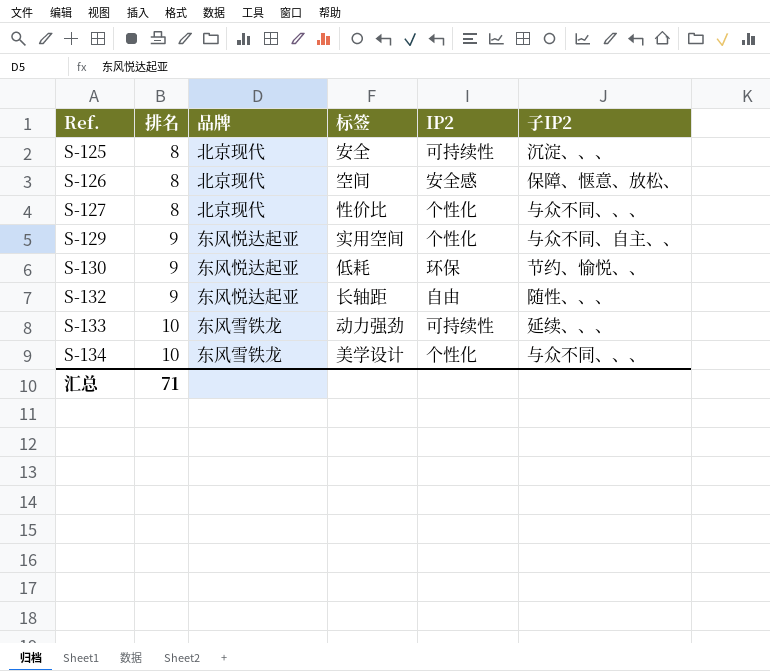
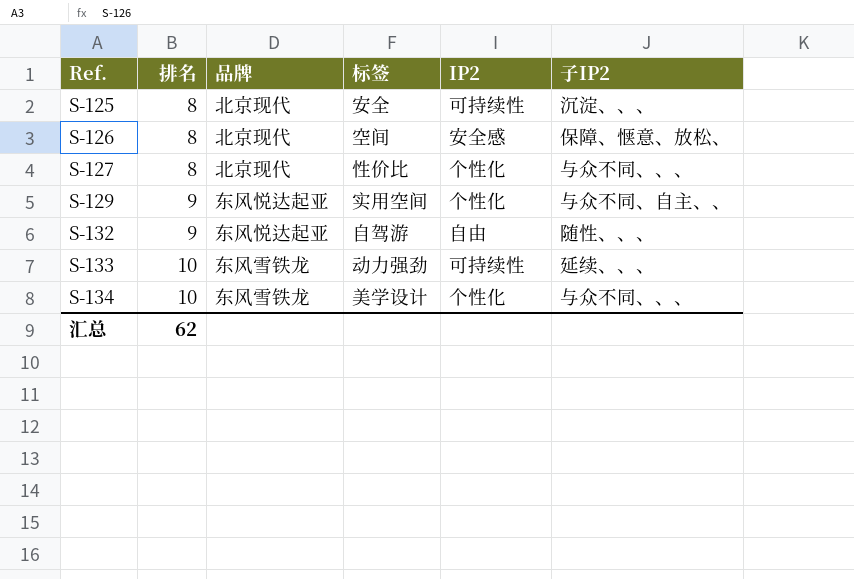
row S-130: 9 | 东风悦达起亚 | 低耗 | 环保 | 节约、愉悦、、 -> none
S-132 | 标签: 长轴距 -> 自驾游
汇总 | 排名: 71 -> 62

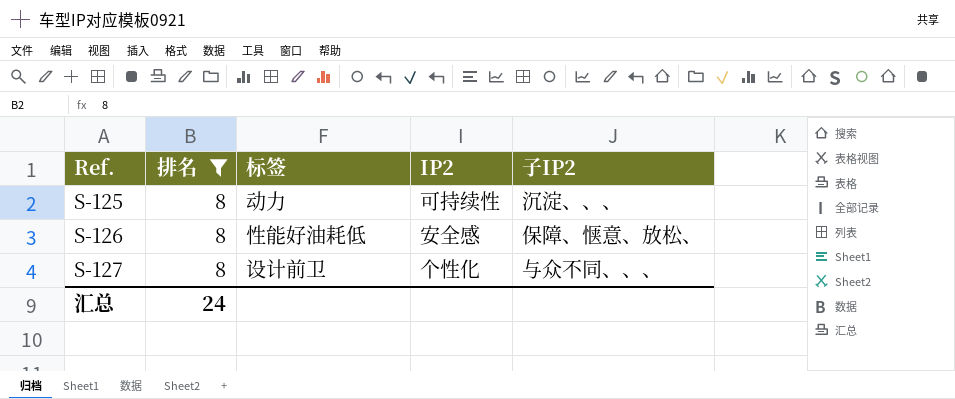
filter: none -> 排名 = 8
column 品牌 | position: 3 -> none
S-125 | 标签: 安全 -> 动力
S-126 | 标签: 空间 -> 性能好油耗低
S-127 | 标签: 性价比 -> 设计前卫
汇总 | 排名: 62 -> 24

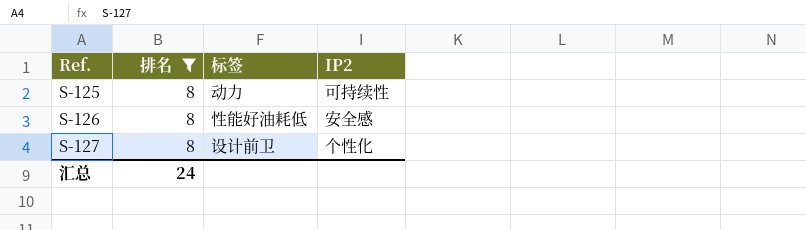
column 子IP2 | position: 5 -> none

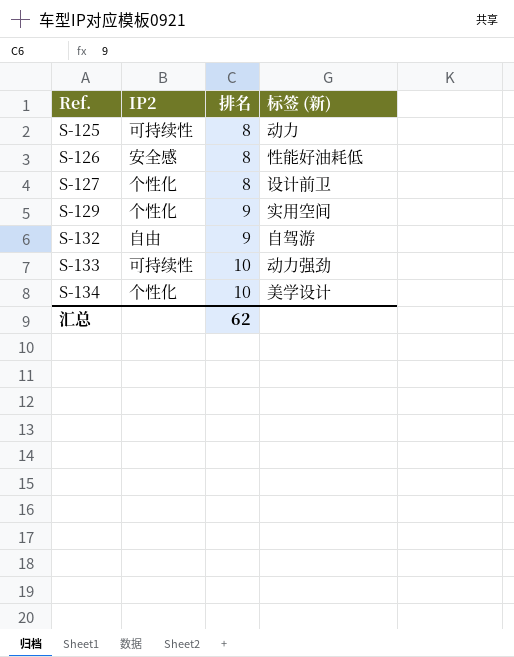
filter: 排名 = 8 -> none
column IP2 | position: 4 -> 2
column name: 标签 -> 标签 (新)
汇总 | 排名: 24 -> 62

